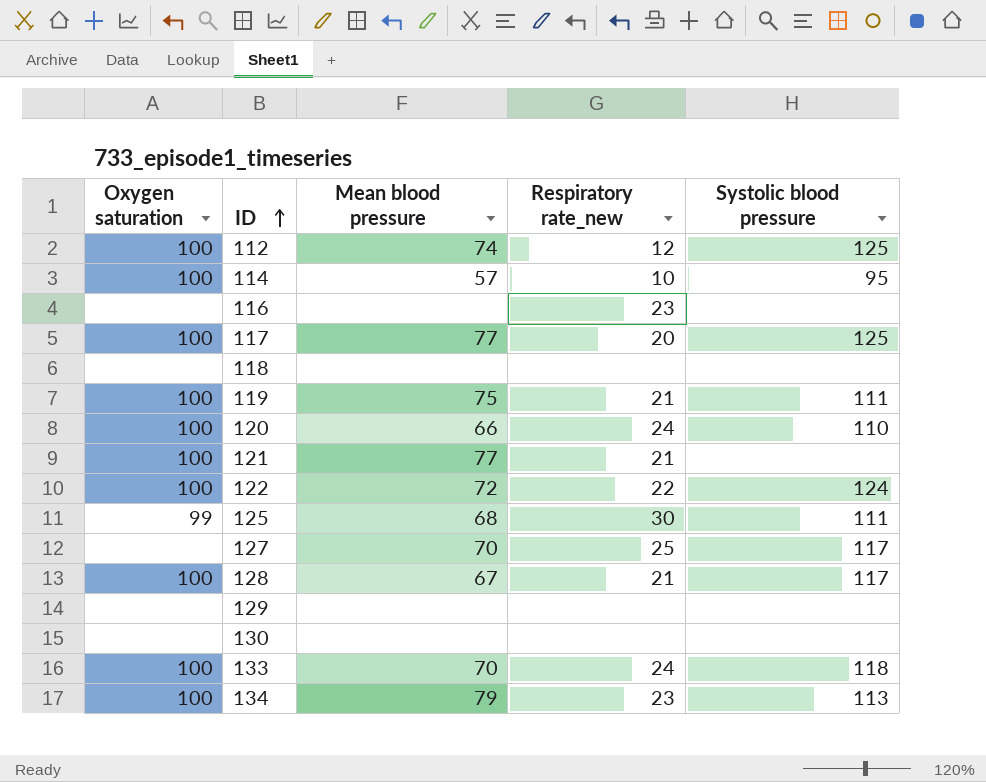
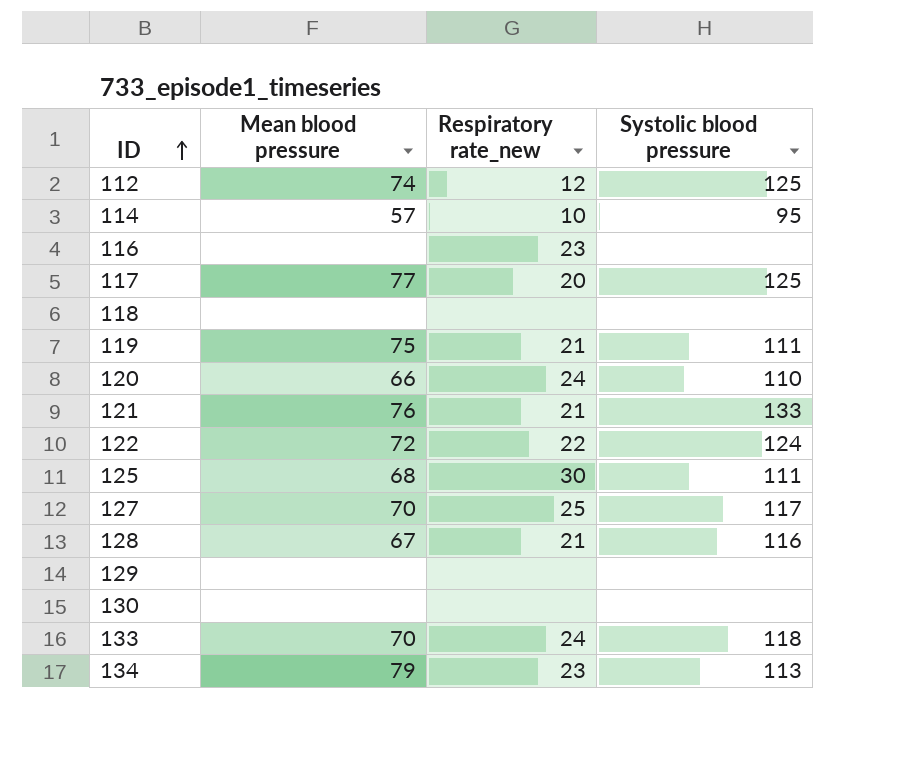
column Oxygen saturation | position: 1 -> none
121 | Mean blood pressure: 77 -> 76
121 | Systolic blood pressure: none -> 133
128 | Systolic blood pressure: 117 -> 116

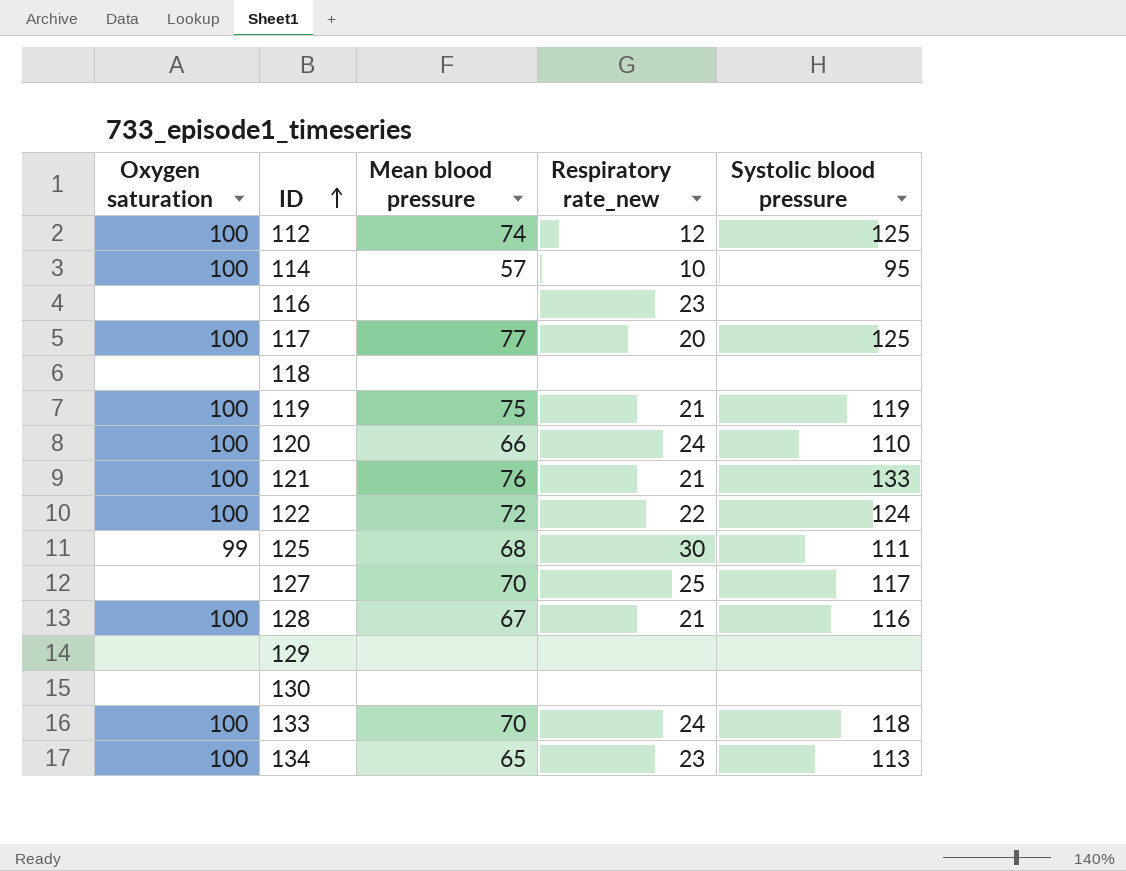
column Oxygen saturation | position: none -> 1
119 | Systolic blood pressure: 111 -> 119
134 | Mean blood pressure: 79 -> 65

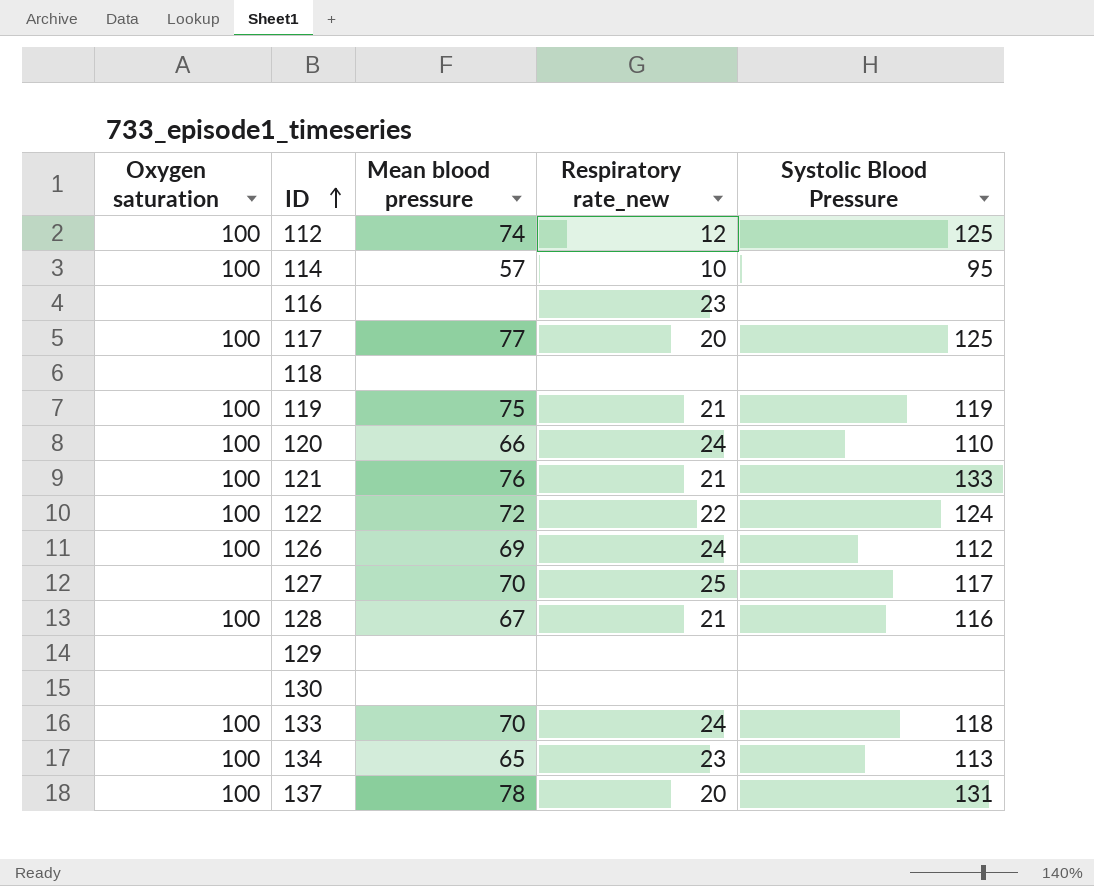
column name: Systolic blood pressure -> Systolic Blood Pressure
row 125: 99 | 68 | 30 | 111 -> none
row 126: none -> 100 | 69 | 24 | 112
row 137: none -> 100 | 78 | 20 | 131

